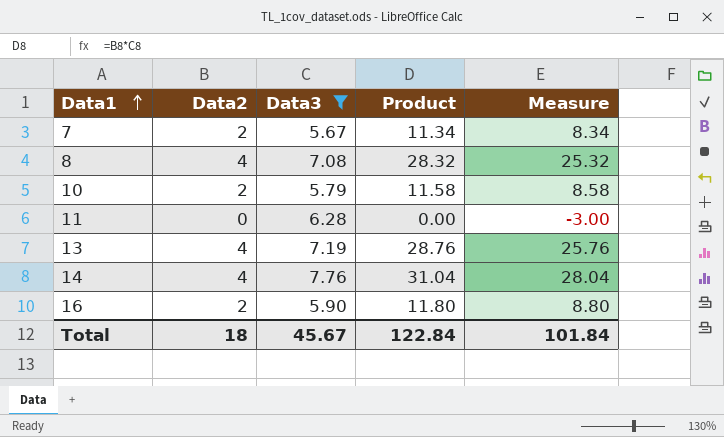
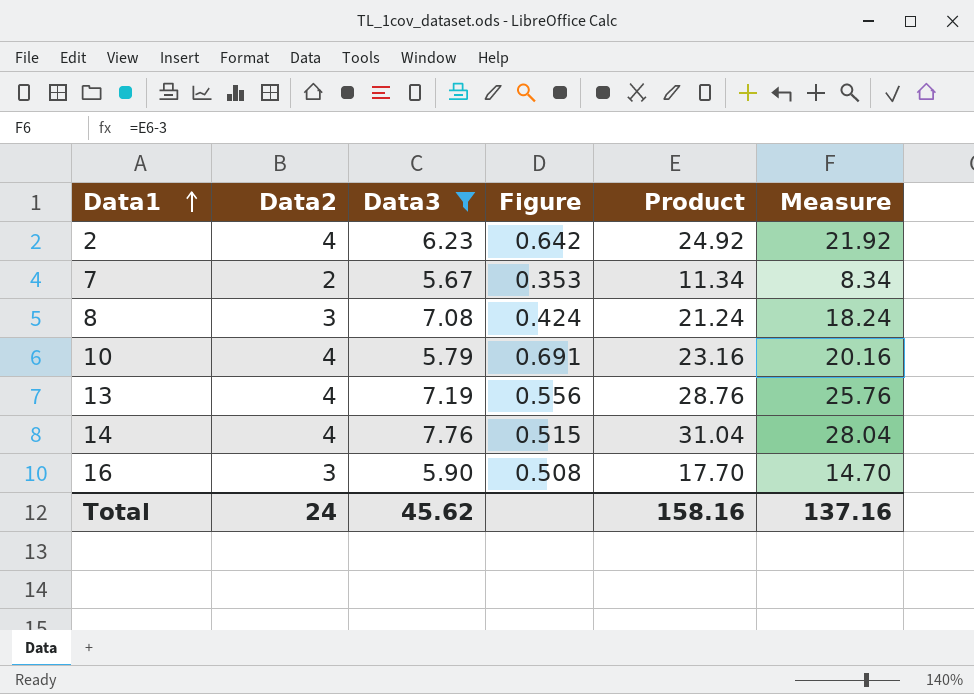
column Figure | formula: none -> [Data2] / [Data3]
row 11: 0 | 6.28 | 0.00 | -3.00 -> none
row 2: none -> 4 | 6.23 | 0.642 | 24.92 | 21.92
8 | Data2: 4 -> 3
8 | Product: 28.32 -> 21.24
8 | Measure: 25.32 -> 18.24
10 | Data2: 2 -> 4
10 | Product: 11.58 -> 23.16
10 | Measure: 8.58 -> 20.16
16 | Data2: 2 -> 3
16 | Product: 11.80 -> 17.70
16 | Measure: 8.80 -> 14.70
Total | Data2: 18 -> 24
Total | Data3: 45.67 -> 45.62
Total | Product: 122.84 -> 158.16
Total | Measure: 101.84 -> 137.16

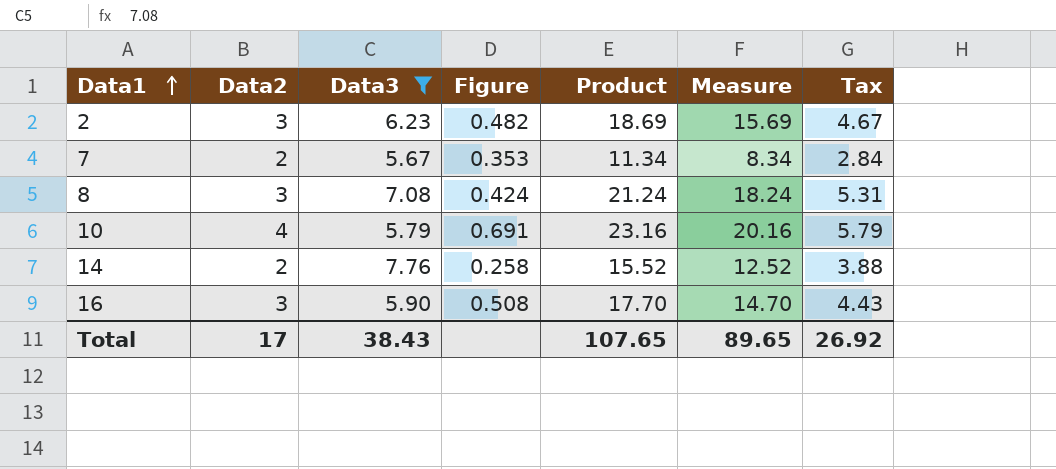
column Tax | formula: none -> [Product] * 0.25
row 13: 4 | 7.19 | 0.556 | 28.76 | 25.76 -> none
2 | Data2: 4 -> 3
2 | Figure: 0.642 -> 0.482
2 | Product: 24.92 -> 18.69
2 | Measure: 21.92 -> 15.69
14 | Data2: 4 -> 2
14 | Figure: 0.515 -> 0.258
14 | Product: 31.04 -> 15.52
14 | Measure: 28.04 -> 12.52
Total | Data2: 24 -> 17
Total | Data3: 45.62 -> 38.43
Total | Product: 158.16 -> 107.65
Total | Measure: 137.16 -> 89.65

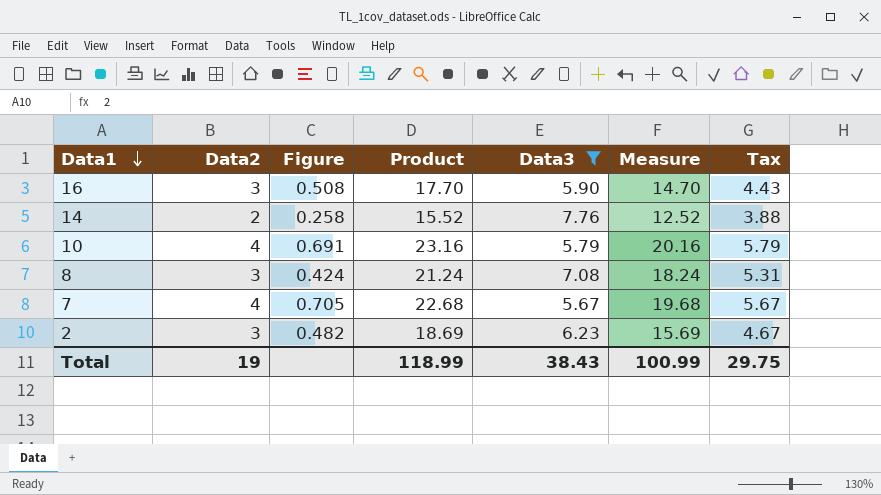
row order: Data1 ascending -> Data1 descending
column Data3 | position: 3 -> 5
7 | Data2: 2 -> 4
7 | Figure: 0.353 -> 0.705
7 | Product: 11.34 -> 22.68
7 | Measure: 8.34 -> 19.68
7 | Tax: 2.84 -> 5.67
Total | Data2: 17 -> 19
Total | Product: 107.65 -> 118.99
Total | Measure: 89.65 -> 100.99
Total | Tax: 26.92 -> 29.75

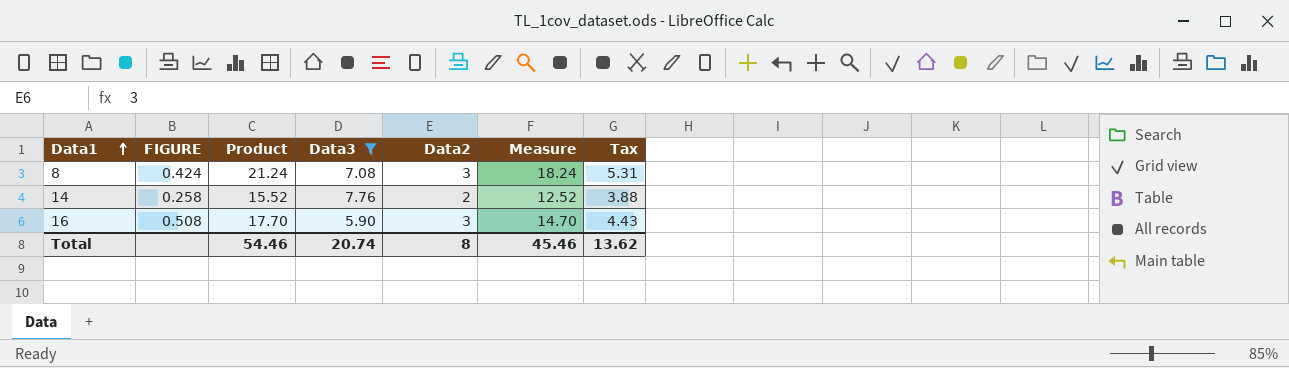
row order: Data1 descending -> Data1 ascending
column name: Figure -> FIGURE
column Data2 | position: 2 -> 5
row 10: 4 | 0.691 | 23.16 | 5.79 | 20.16 | 5.79 -> none
row 7: 4 | 0.705 | 22.68 | 5.67 | 19.68 | 5.67 -> none
row 2: 3 | 0.482 | 18.69 | 6.23 | 15.69 | 4.67 -> none
Total | Product: 118.99 -> 54.46
Total | Data3: 38.43 -> 20.74
Total | Data2: 19 -> 8
Total | Measure: 100.99 -> 45.46
Total | Tax: 29.75 -> 13.62

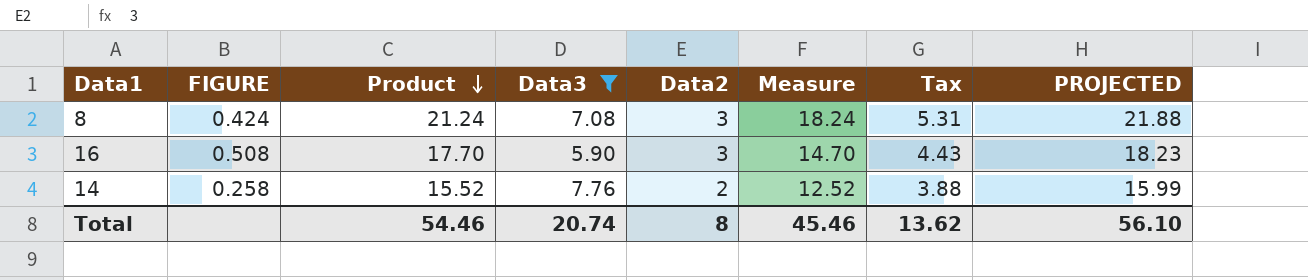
row order: Data1 ascending -> Product descending
column PROJECTED | formula: none -> [Product] * 1.03

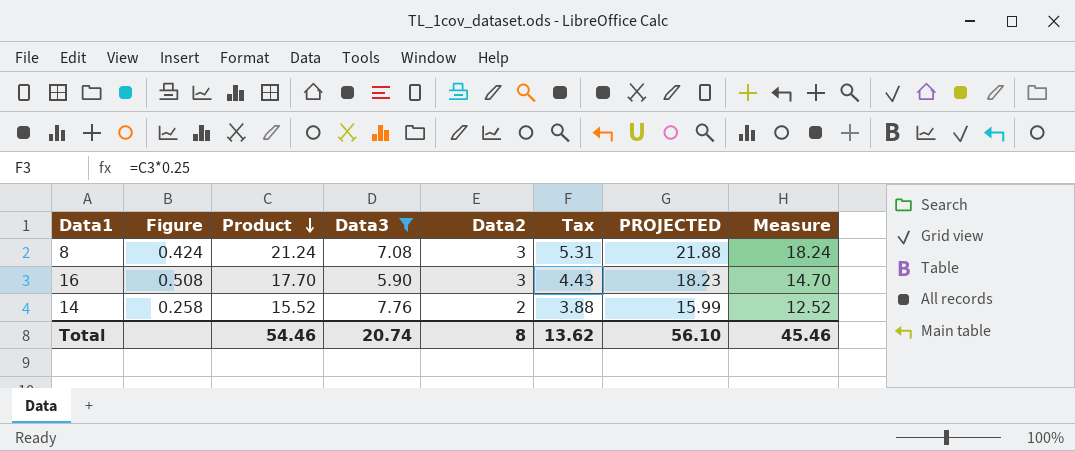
column name: FIGURE -> Figure
column Measure | position: 6 -> 8

